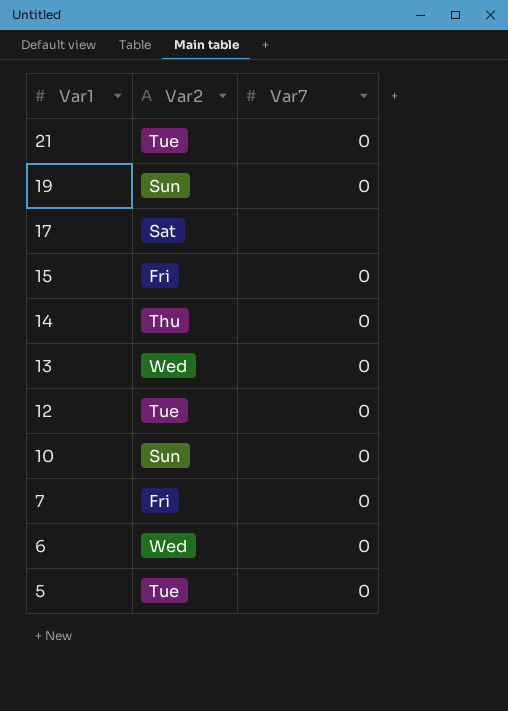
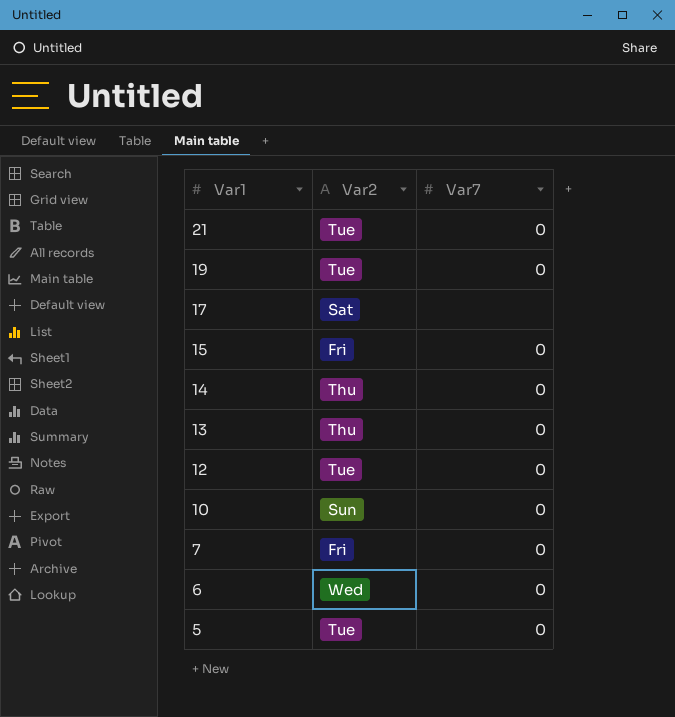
19 | Var2: Sun -> Tue
13 | Var2: Wed -> Thu

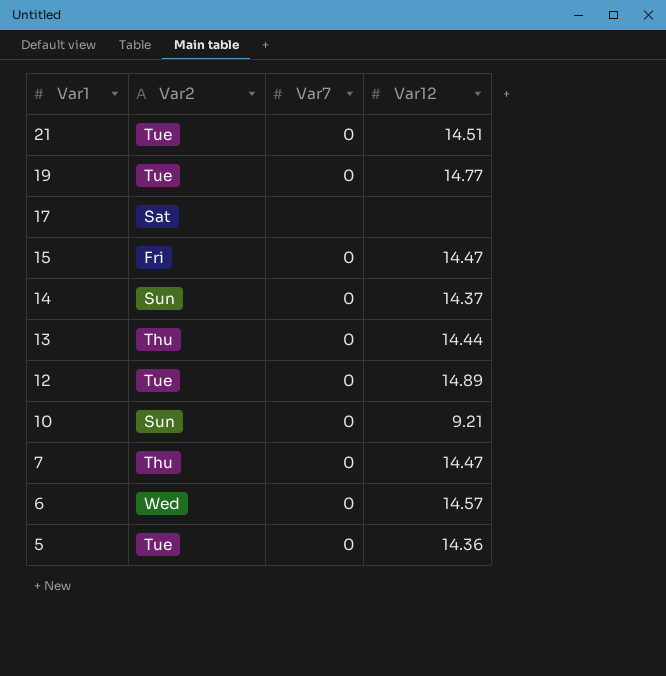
column Var12 | position: none -> 4
14 | Var2: Thu -> Sun
7 | Var2: Fri -> Thu

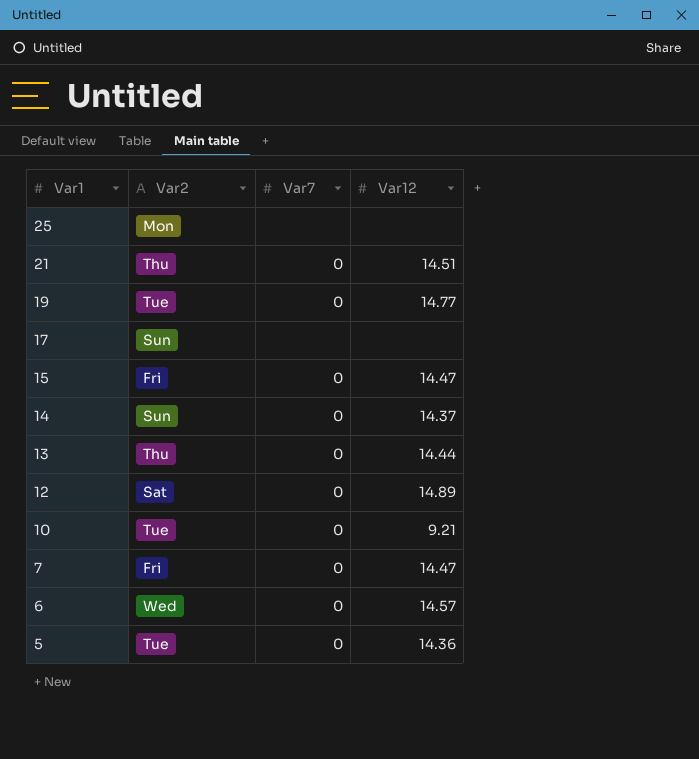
row 25: none -> Mon | none | none
21 | Var2: Tue -> Thu
17 | Var2: Sat -> Sun
12 | Var2: Tue -> Sat
10 | Var2: Sun -> Tue
7 | Var2: Thu -> Fri

